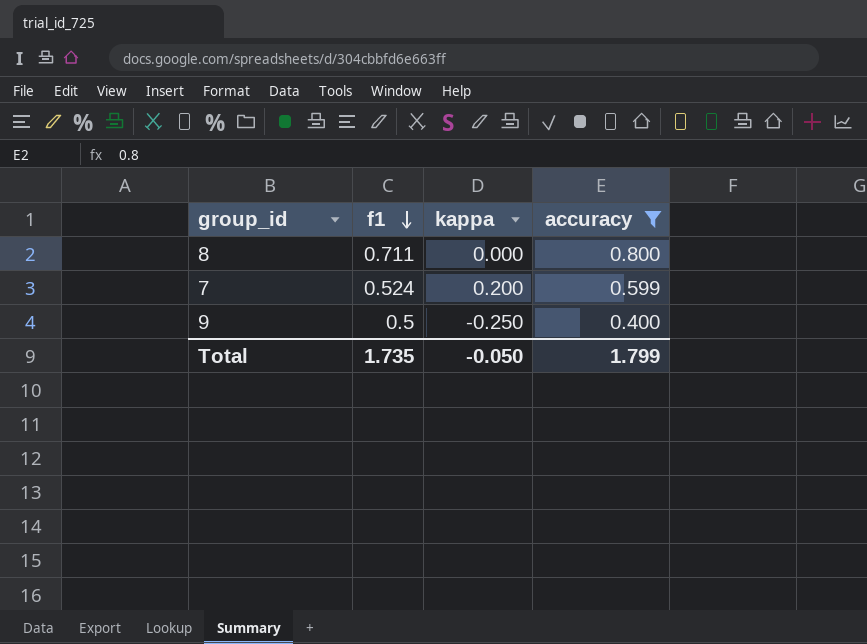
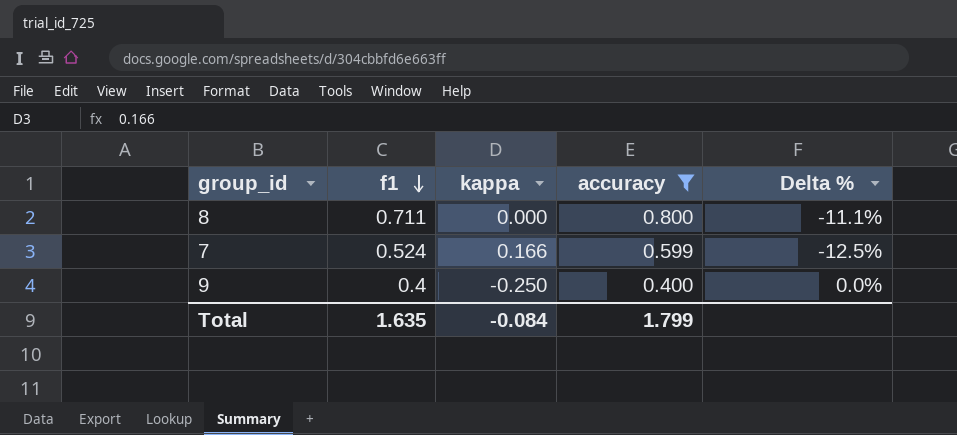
column Delta % | formula: none -> ([f1] - [accuracy]) / [accuracy]
7 | kappa: 0.200 -> 0.166
9 | f1: 0.5 -> 0.4
Total | f1: 1.735 -> 1.635
Total | kappa: -0.050 -> -0.084

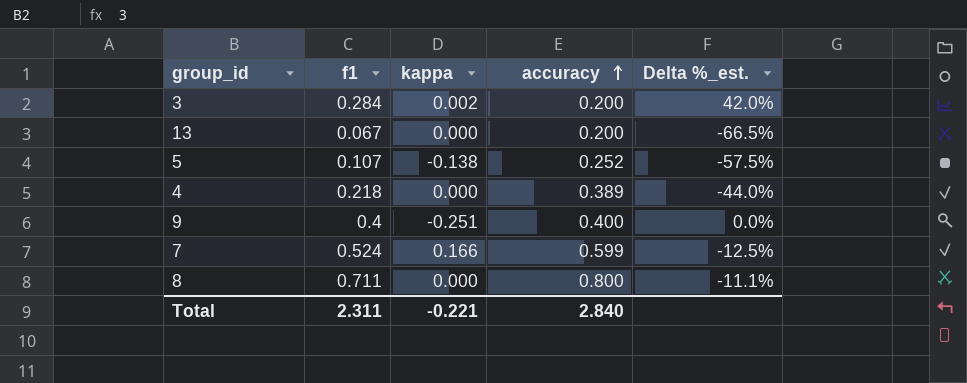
filter: accuracy >= 0.400 -> none
row order: f1 descending -> accuracy ascending
column name: Delta % -> Delta %_est.
9 | kappa: -0.250 -> -0.251
Total | f1: 1.635 -> 2.311
Total | kappa: -0.084 -> -0.221
Total | accuracy: 1.799 -> 2.840

